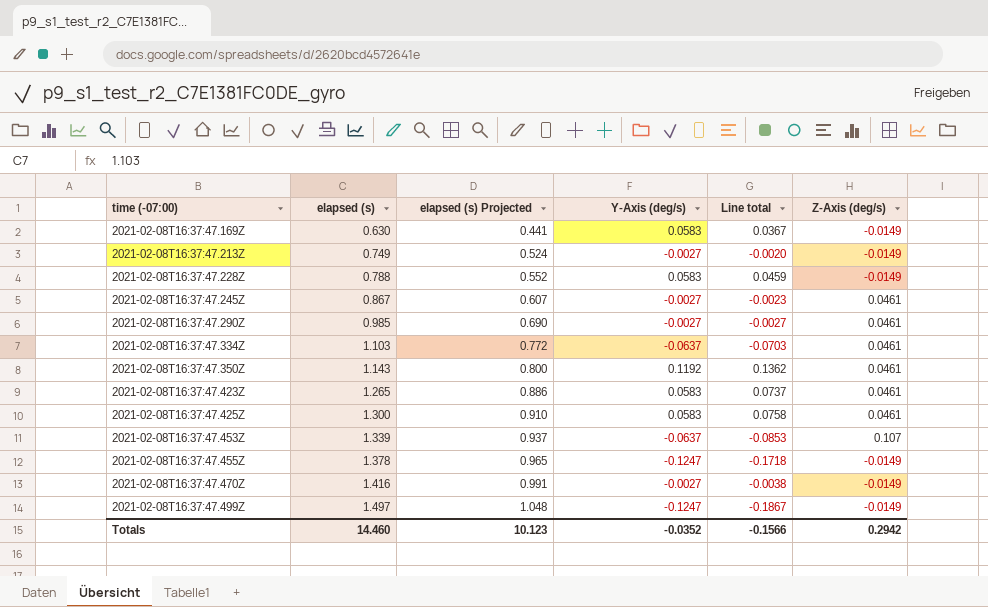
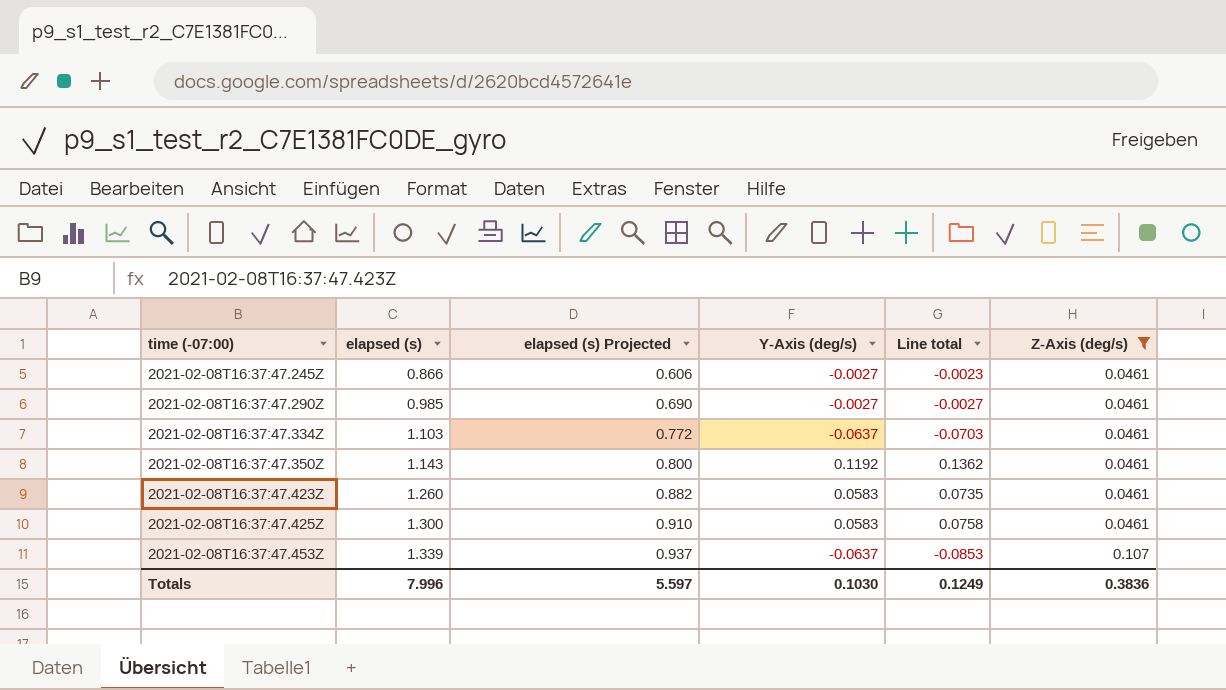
filter: none -> Z-Axis (deg/s) != -0.0149
2021-02-08T16:37:47.245Z | elapsed (s): 0.867 -> 0.866
2021-02-08T16:37:47.245Z | elapsed (s) Projected: 0.607 -> 0.606
2021-02-08T16:37:47.423Z | elapsed (s): 1.265 -> 1.260
2021-02-08T16:37:47.423Z | elapsed (s) Projected: 0.886 -> 0.882
2021-02-08T16:37:47.423Z | Line total: 0.0737 -> 0.0735
Totals | elapsed (s): 14.460 -> 7.996
Totals | elapsed (s) Projected: 10.123 -> 5.597
Totals | Y-Axis (deg/s): -0.0352 -> 0.1030
Totals | Line total: -0.1566 -> 0.1249
Totals | Z-Axis (deg/s): 0.2942 -> 0.3836

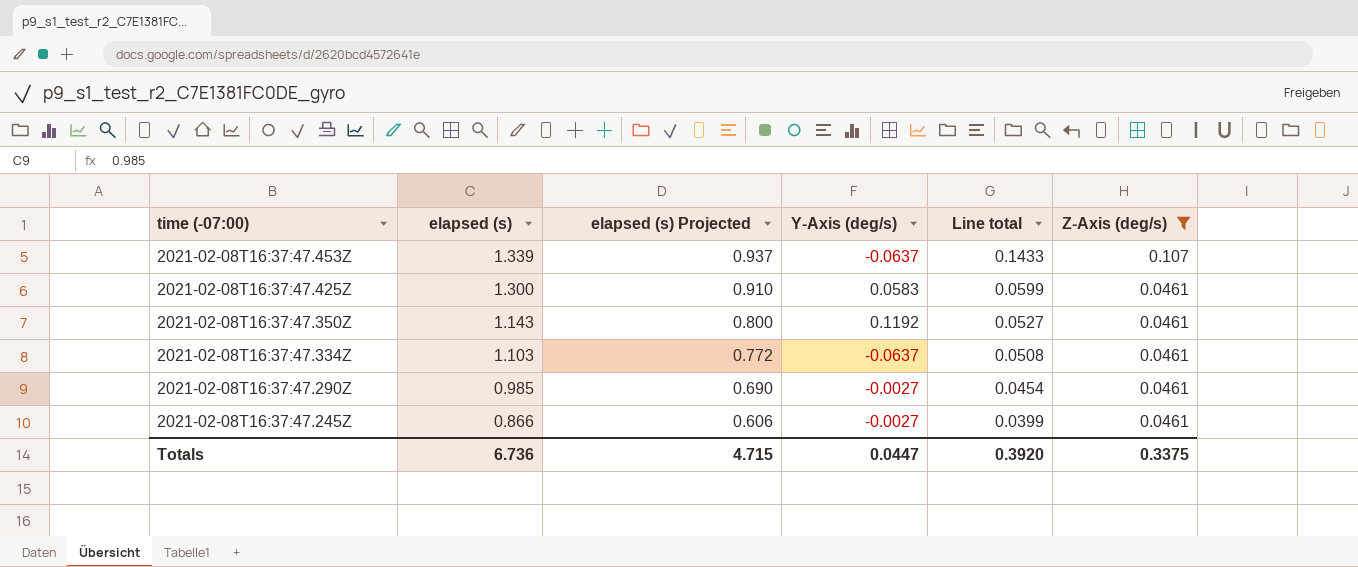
row order: time (-07:00) ascending -> time (-07:00) descending
column Line total | formula: [elapsed (s)] * [Y-Axis (deg/s)] -> [elapsed (s)] * [Z-Axis (deg/s)]
row 2021-02-08T16:37:47.423Z: 1.260 | 0.882 | 0.0583 | 0.0735 | 0.0461 -> none
Totals | elapsed (s): 7.996 -> 6.736
Totals | elapsed (s) Projected: 5.597 -> 4.715
Totals | Y-Axis (deg/s): 0.1030 -> 0.0447
Totals | Line total: 0.1249 -> 0.3920
Totals | Z-Axis (deg/s): 0.3836 -> 0.3375

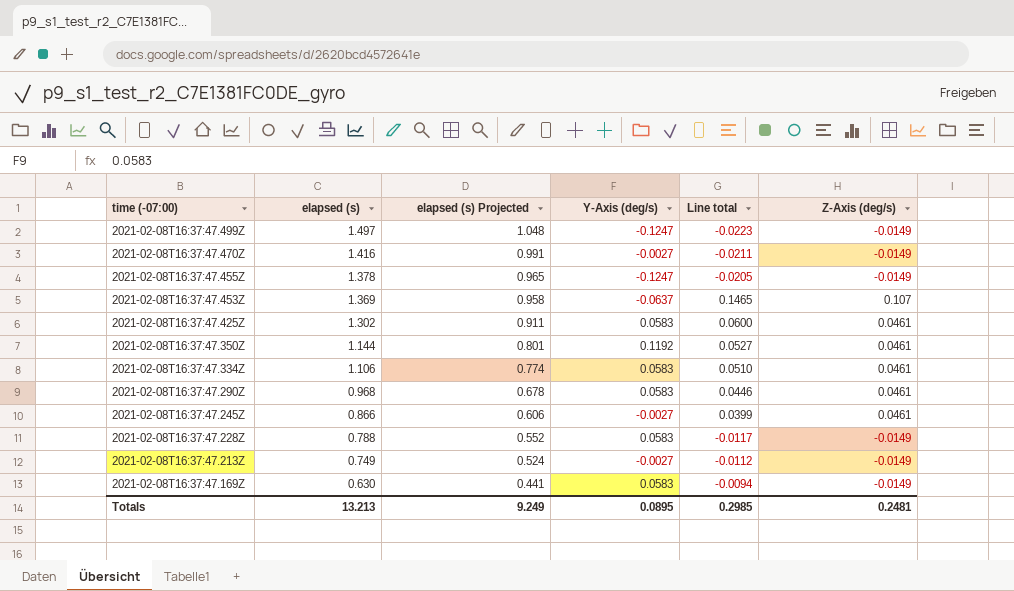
filter: Z-Axis (deg/s) != -0.0149 -> none
2021-02-08T16:37:47.453Z | elapsed (s): 1.339 -> 1.369
2021-02-08T16:37:47.453Z | elapsed (s) Projected: 0.937 -> 0.958
2021-02-08T16:37:47.453Z | Line total: 0.1433 -> 0.1465
2021-02-08T16:37:47.425Z | elapsed (s): 1.300 -> 1.302
2021-02-08T16:37:47.425Z | elapsed (s) Projected: 0.910 -> 0.911
2021-02-08T16:37:47.425Z | Line total: 0.0599 -> 0.0600
2021-02-08T16:37:47.350Z | elapsed (s): 1.143 -> 1.144
2021-02-08T16:37:47.350Z | elapsed (s) Projected: 0.800 -> 0.801
2021-02-08T16:37:47.334Z | elapsed (s): 1.103 -> 1.106
2021-02-08T16:37:47.334Z | elapsed (s) Projected: 0.772 -> 0.774
2021-02-08T16:37:47.334Z | Y-Axis (deg/s): -0.0637 -> 0.0583
2021-02-08T16:37:47.334Z | Line total: 0.0508 -> 0.0510
2021-02-08T16:37:47.290Z | elapsed (s): 0.985 -> 0.968
2021-02-08T16:37:47.290Z | elapsed (s) Projected: 0.690 -> 0.678
2021-02-08T16:37:47.290Z | Y-Axis (deg/s): -0.0027 -> 0.0583
2021-02-08T16:37:47.290Z | Line total: 0.0454 -> 0.0446
Totals | elapsed (s): 6.736 -> 13.213
Totals | elapsed (s) Projected: 4.715 -> 9.249
Totals | Y-Axis (deg/s): 0.0447 -> 0.0895
Totals | Line total: 0.3920 -> 0.2985
Totals | Z-Axis (deg/s): 0.3375 -> 0.2481

